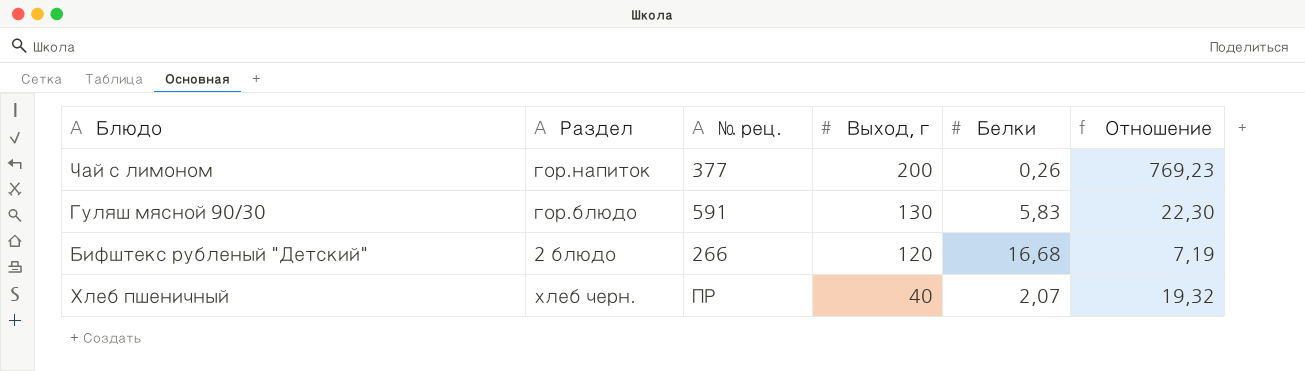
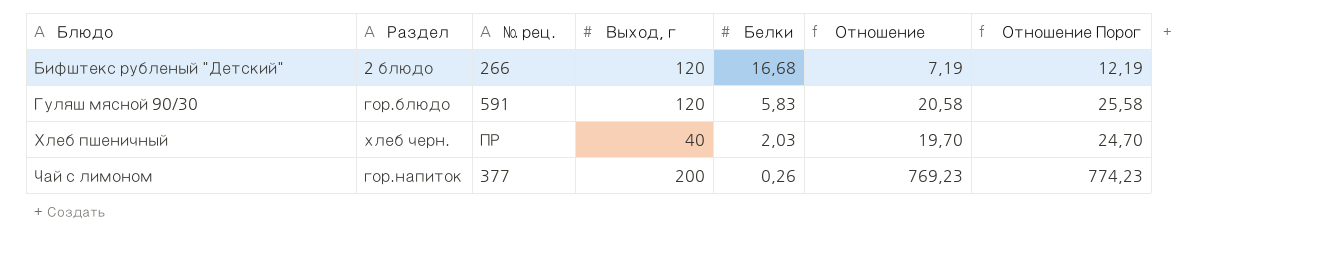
row order: Выход, г descending -> Блюдо ascending
column Отношение Порог | formula: none -> [Отношение] + 5
Гуляш мясной 90/30 | Выход, г: 130 -> 120
Гуляш мясной 90/30 | Отношение: 22,30 -> 20,58
Хлеб пшеничный | Белки: 2,07 -> 2,03
Хлеб пшеничный | Отношение: 19,32 -> 19,70

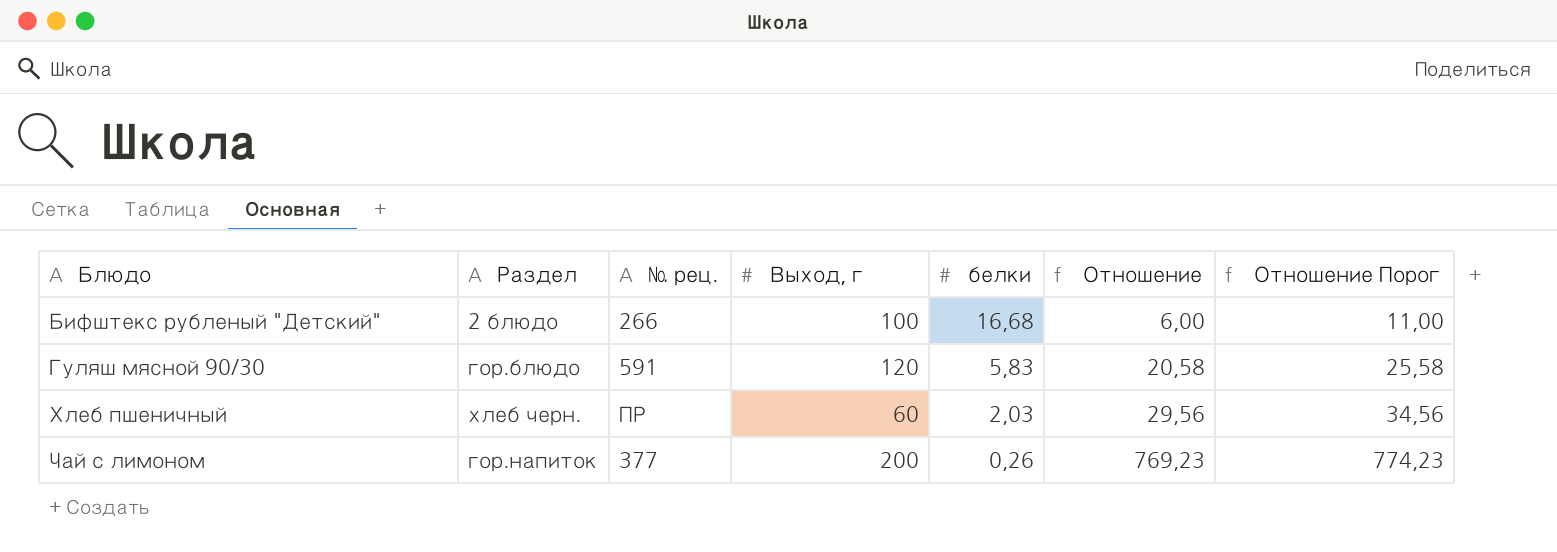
column name: Белки -> белки
Бифштекс рубленый "Детский" | Выход, г: 120 -> 100
Бифштекс рубленый "Детский" | Отношение: 7,19 -> 6,00
Бифштекс рубленый "Детский" | Отношение Порог: 12,19 -> 11,00
Хлеб пшеничный | Выход, г: 40 -> 60
Хлеб пшеничный | Отношение: 19,70 -> 29,56
Хлеб пшеничный | Отношение Порог: 24,70 -> 34,56

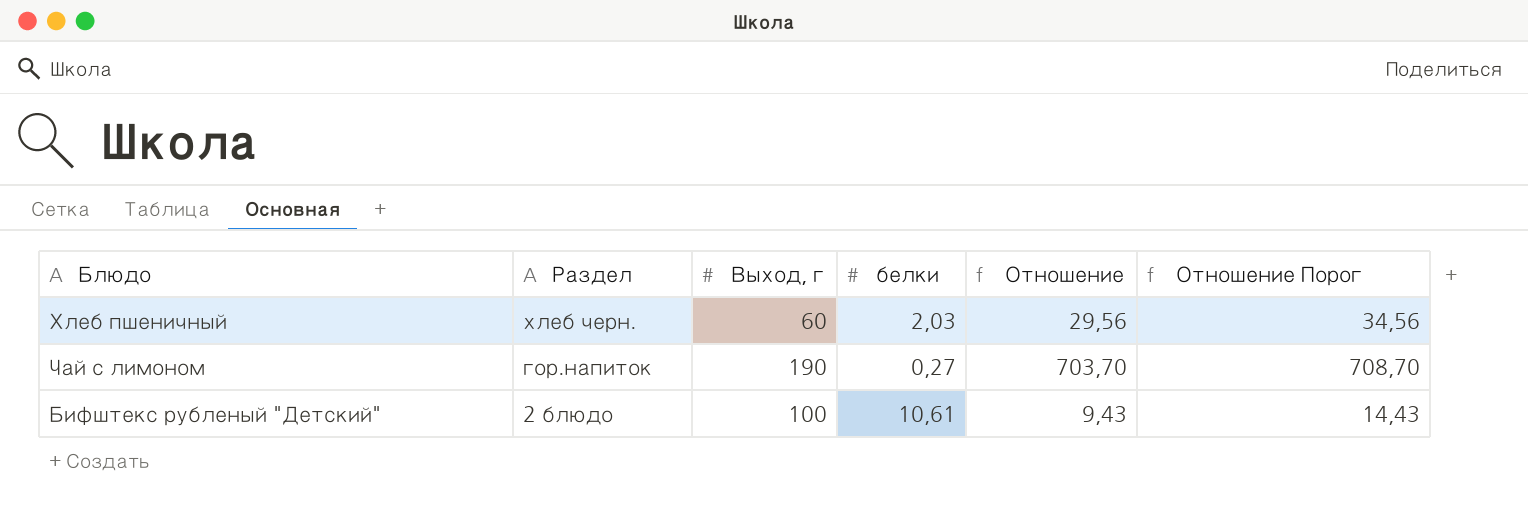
row order: Блюдо ascending -> Раздел descending
column № рец. | position: 3 -> none
row Гуляш мясной 90/30: гор.блюдо | 591 | 120 | 5,83 | 20,58 | 25,58 -> none
Чай с лимоном | Выход, г: 200 -> 190
Чай с лимоном | белки: 0,26 -> 0,27
Чай с лимоном | Отношение: 769,23 -> 703,70
Чай с лимоном | Отношение Порог: 774,23 -> 708,70
Бифштекс рубленый "Детский" | белки: 16,68 -> 10,61
Бифштекс рубленый "Детский" | Отношение: 6,00 -> 9,43
Бифштекс рубленый "Детский" | Отношение Порог: 11,00 -> 14,43

